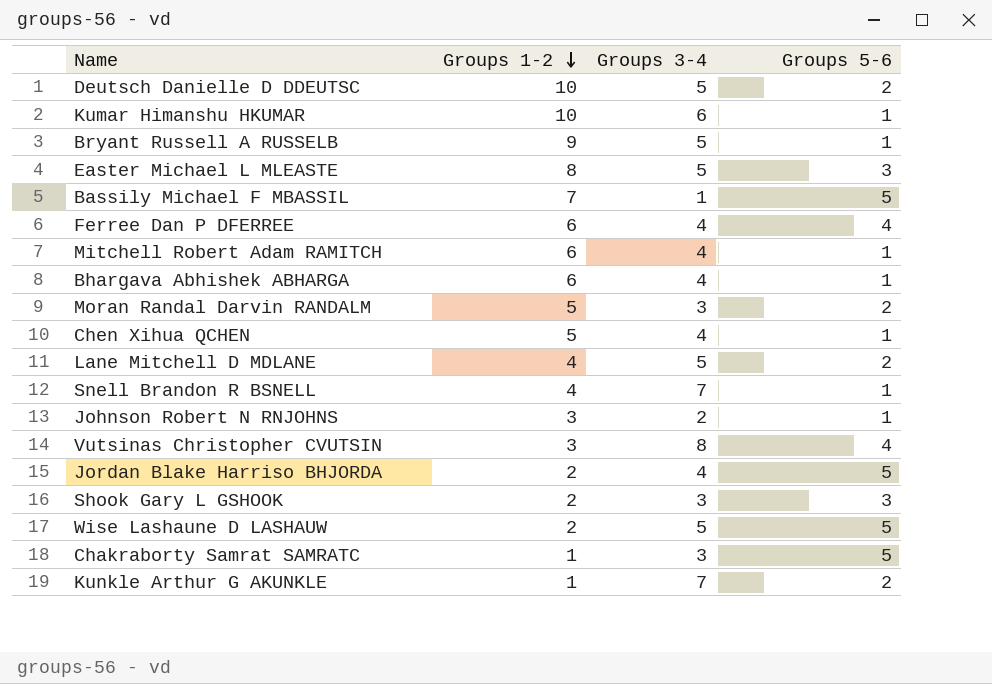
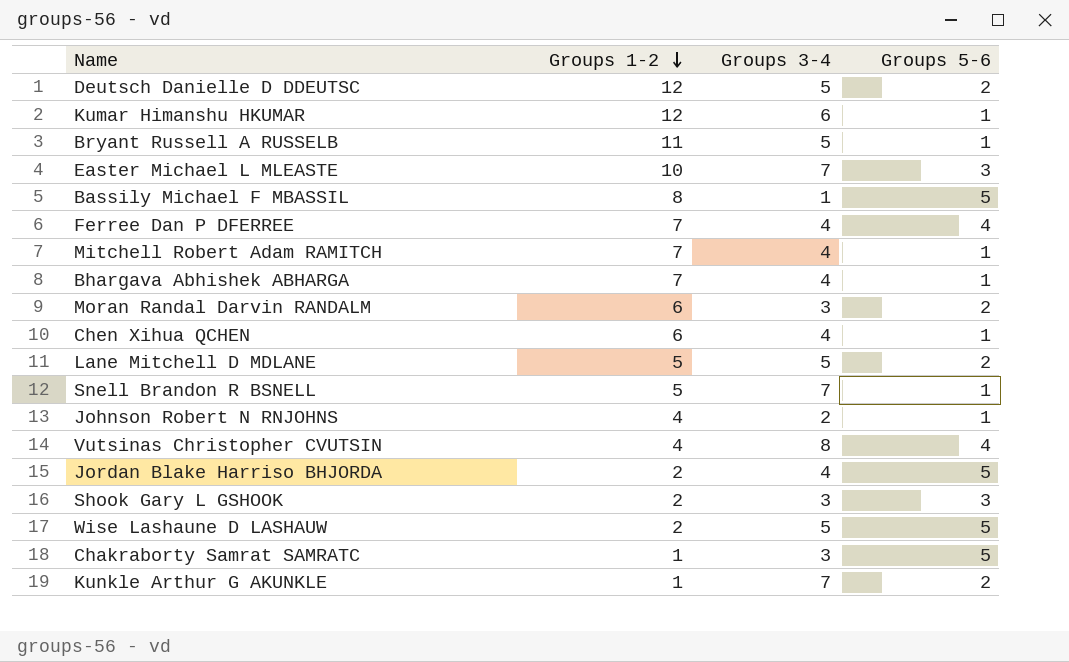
Deutsch Danielle D DDEUTSC | Groups 1-2: 10 -> 12
Kumar Himanshu HKUMAR | Groups 1-2: 10 -> 12
Bryant Russell A RUSSELB | Groups 1-2: 9 -> 11
Easter Michael L MLEASTE | Groups 1-2: 8 -> 10
Easter Michael L MLEASTE | Groups 3-4: 5 -> 7
Bassily Michael F MBASSIL | Groups 1-2: 7 -> 8
Ferree Dan P DFERREE | Groups 1-2: 6 -> 7
Mitchell Robert Adam RAMITCH | Groups 1-2: 6 -> 7
Bhargava Abhishek ABHARGA | Groups 1-2: 6 -> 7
Moran Randal Darvin RANDALM | Groups 1-2: 5 -> 6
Chen Xihua QCHEN | Groups 1-2: 5 -> 6
Lane Mitchell D MDLANE | Groups 1-2: 4 -> 5
Snell Brandon R BSNELL | Groups 1-2: 4 -> 5
Johnson Robert N RNJOHNS | Groups 1-2: 3 -> 4
Vutsinas Christopher CVUTSIN | Groups 1-2: 3 -> 4

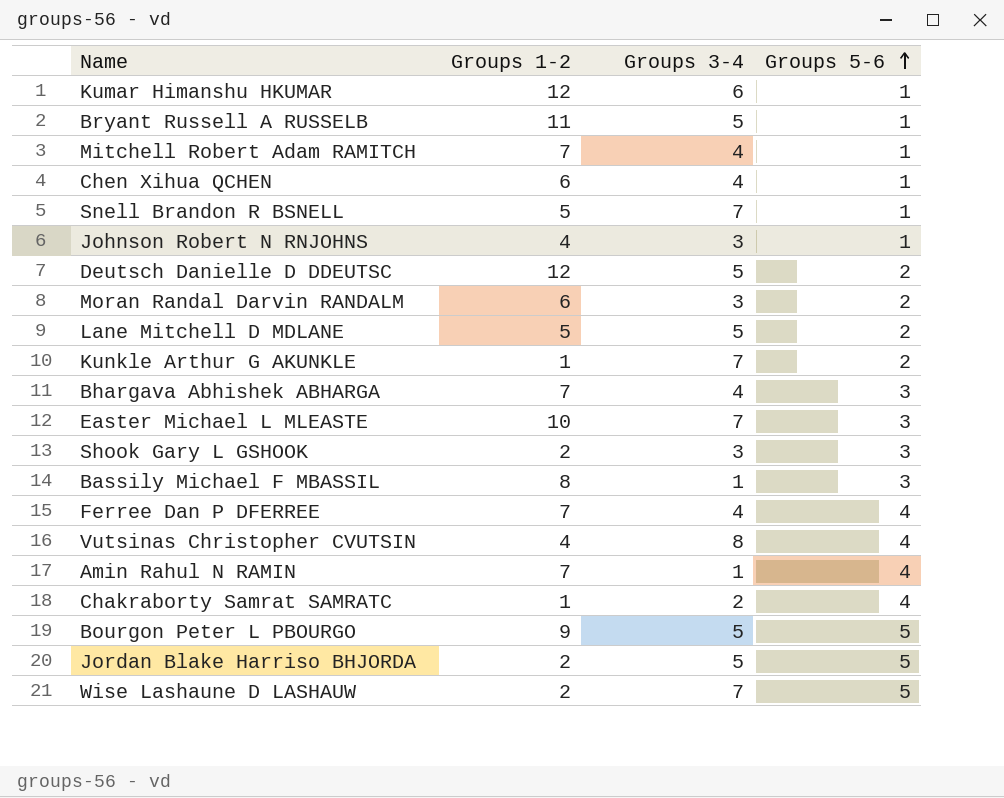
row order: Groups 1-2 descending -> Groups 5-6 ascending
Johnson Robert N RNJOHNS | Groups 3-4: 2 -> 3
Bhargava Abhishek ABHARGA | Groups 5-6: 1 -> 3
Bassily Michael F MBASSIL | Groups 5-6: 5 -> 3
row Amin Rahul N RAMIN: none -> 7 | 1 | 4
Chakraborty Samrat SAMRATC | Groups 3-4: 3 -> 2
Chakraborty Samrat SAMRATC | Groups 5-6: 5 -> 4
row Bourgon Peter L PBOURGO: none -> 9 | 5 | 5
Jordan Blake Harriso BHJORDA | Groups 3-4: 4 -> 5
Wise Lashaune D LASHAUW | Groups 3-4: 5 -> 7

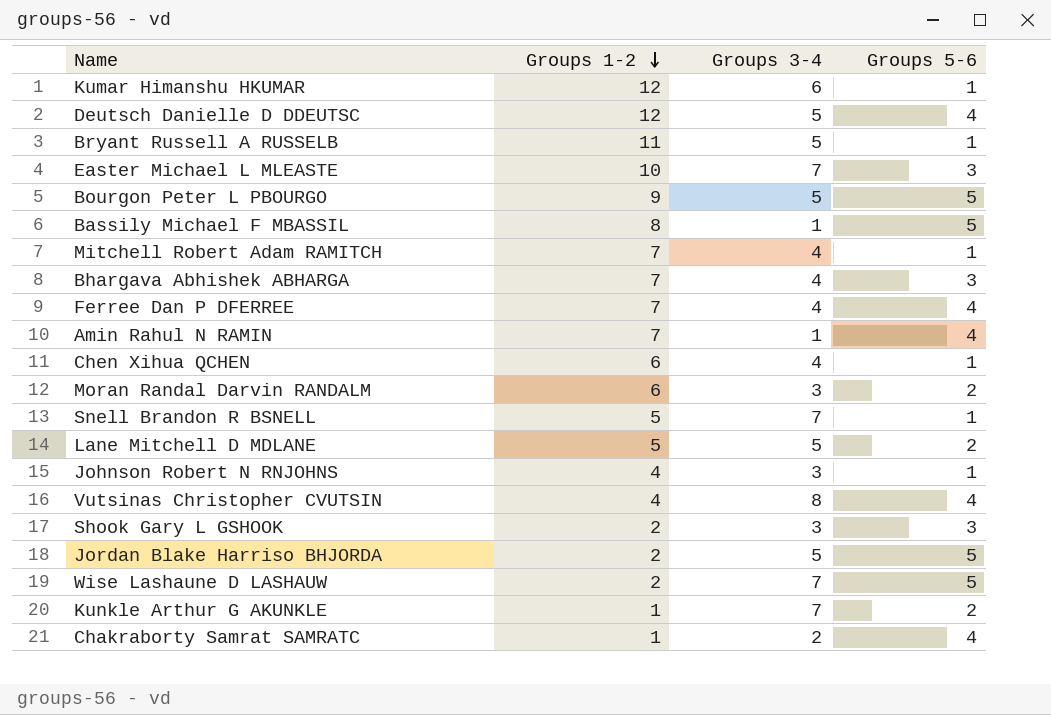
row order: Groups 5-6 ascending -> Groups 1-2 descending
Deutsch Danielle D DDEUTSC | Groups 5-6: 2 -> 4
Bassily Michael F MBASSIL | Groups 5-6: 3 -> 5

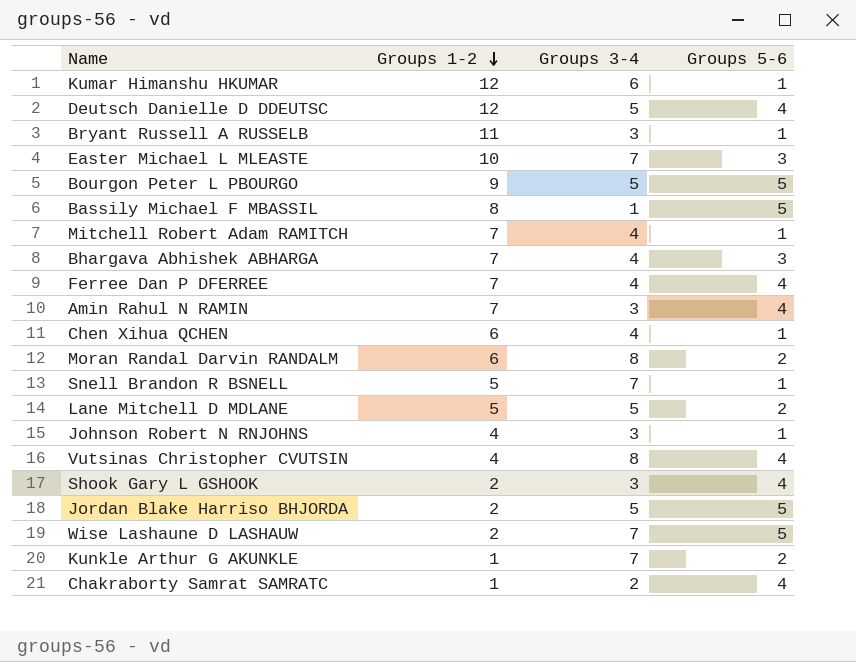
Bryant Russell A RUSSELB | Groups 3-4: 5 -> 3
Amin Rahul N RAMIN | Groups 3-4: 1 -> 3
Moran Randal Darvin RANDALM | Groups 3-4: 3 -> 8
Shook Gary L GSHOOK | Groups 5-6: 3 -> 4

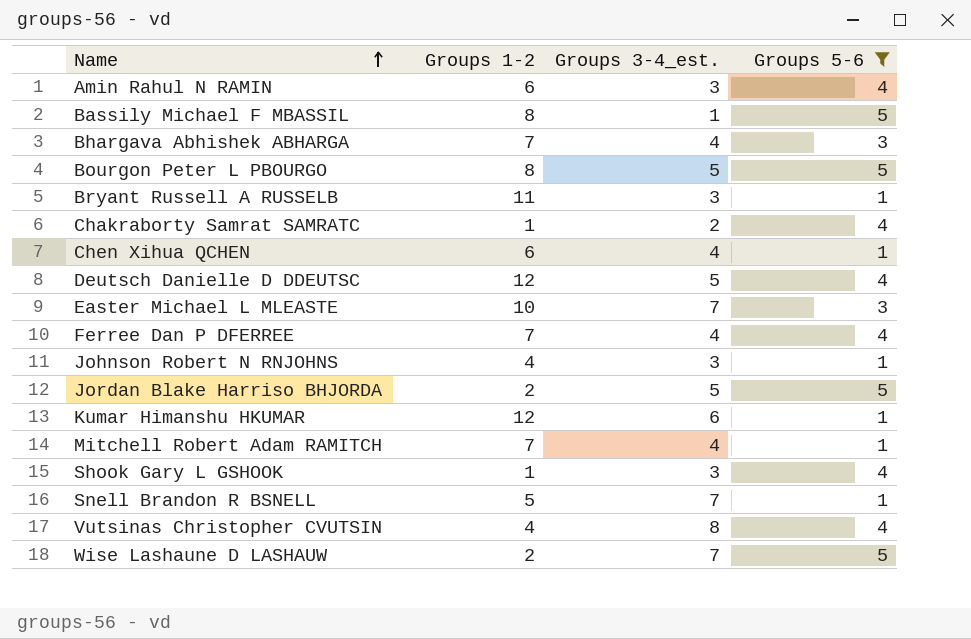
filter: none -> Groups 5-6 != 2
row order: Groups 1-2 descending -> Name ascending
column name: Groups 3-4 -> Groups 3-4_est.
Amin Rahul N RAMIN | Groups 1-2: 7 -> 6
Bourgon Peter L PBOURGO | Groups 1-2: 9 -> 8
Shook Gary L GSHOOK | Groups 1-2: 2 -> 1

